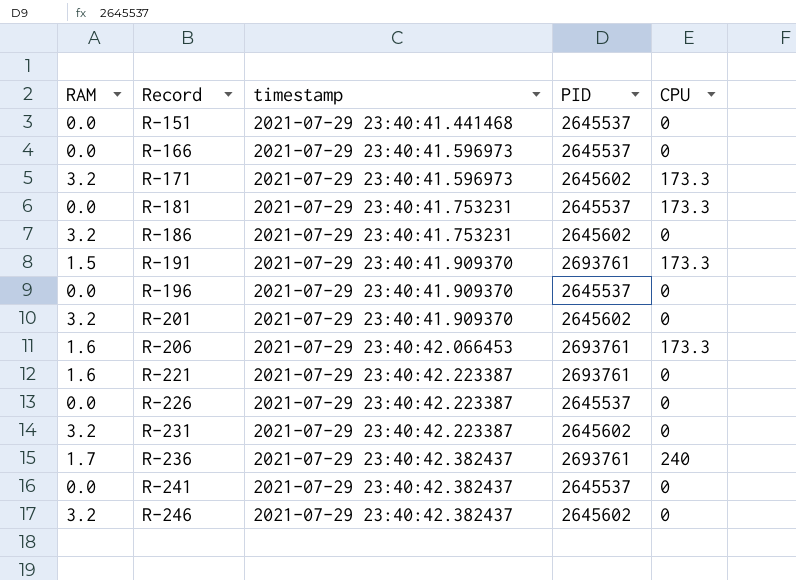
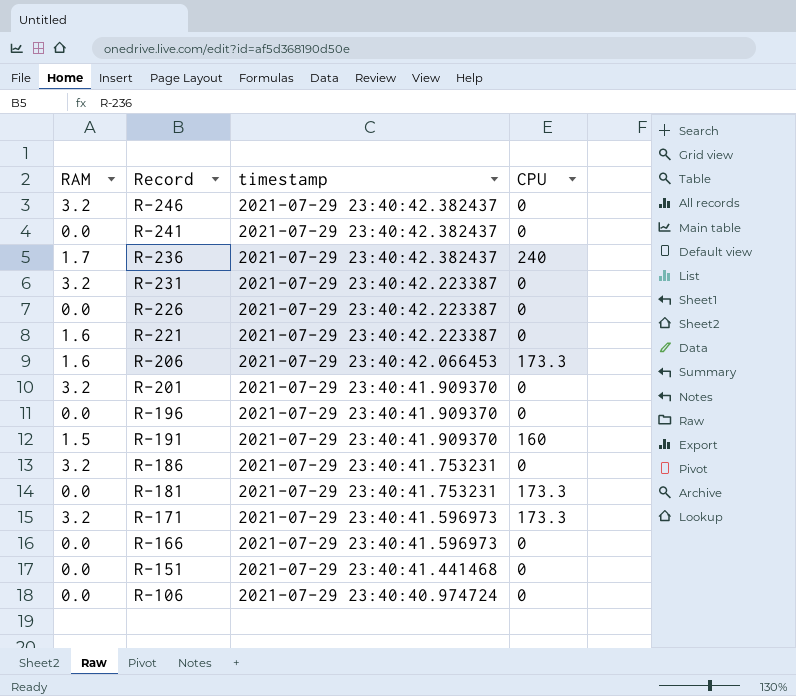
row order: Record ascending -> Record descending
column PID | position: 4 -> none
R-191 | CPU: 173.3 -> 160
row R-106: none -> 0.0 | 2021-07-29 23:40:40.974724 | 0

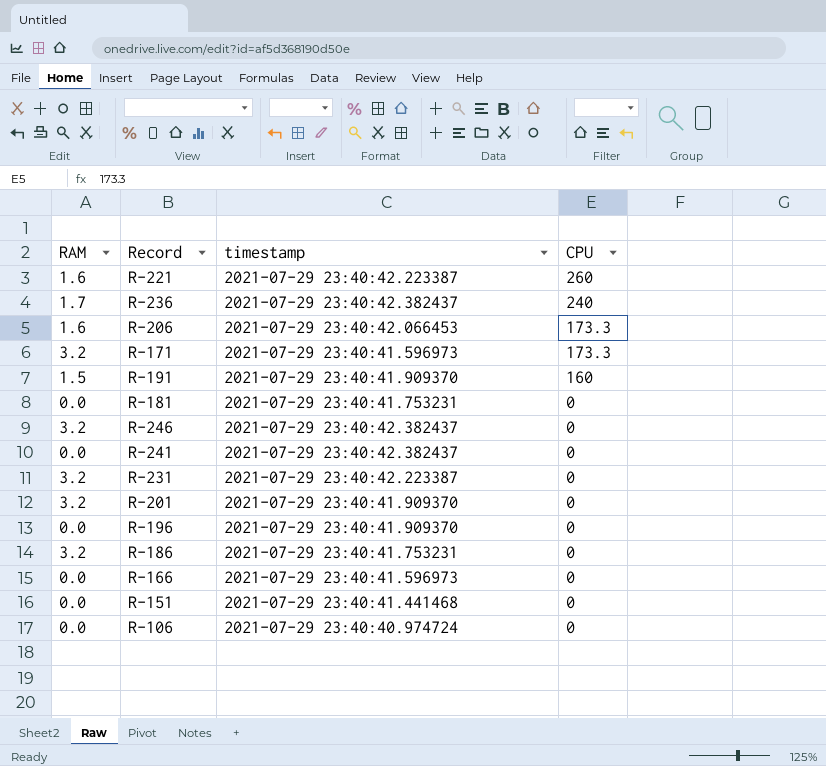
row order: Record descending -> CPU descending
row R-226: 0.0 | 2021-07-29 23:40:42.223387 | 0 -> none
R-221 | CPU: 0 -> 260
R-181 | CPU: 173.3 -> 0

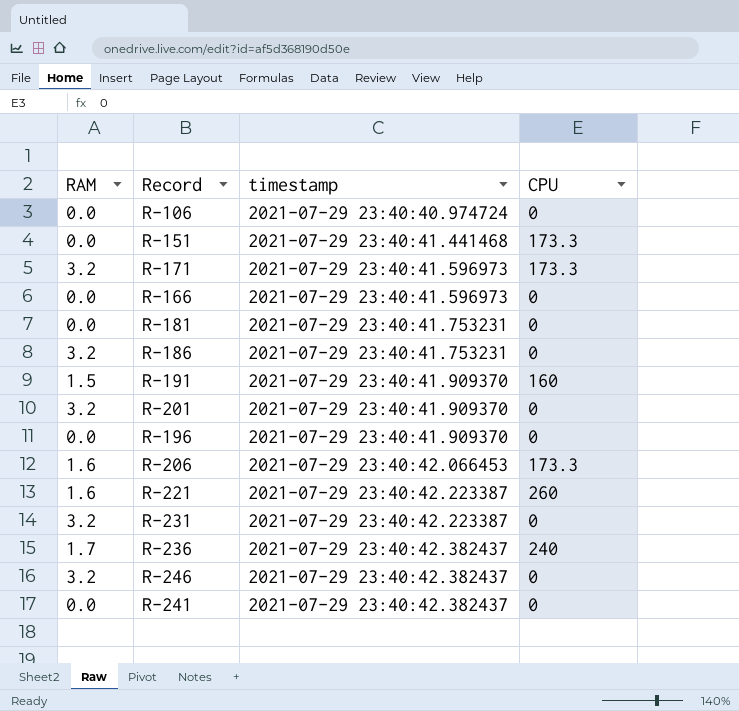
row order: CPU descending -> timestamp ascending
R-151 | CPU: 0 -> 173.3

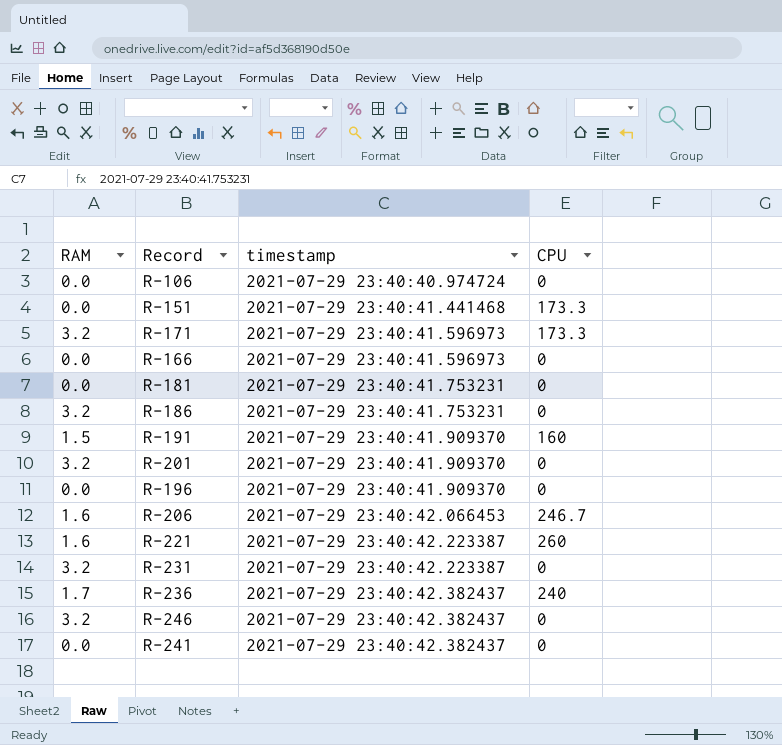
R-206 | CPU: 173.3 -> 246.7

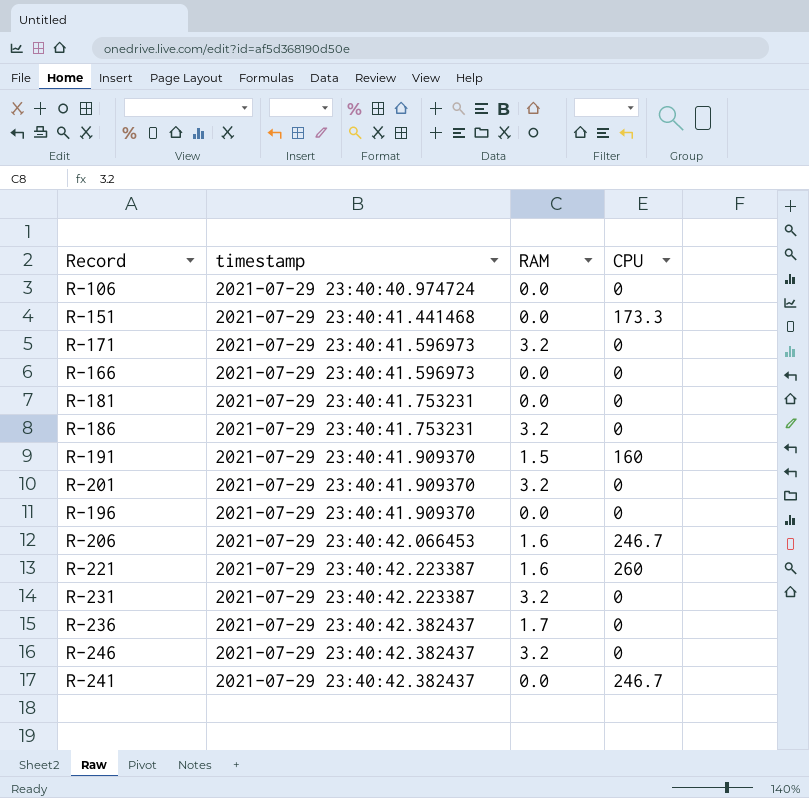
column RAM | position: 1 -> 3
R-171 | CPU: 173.3 -> 0
R-236 | CPU: 240 -> 0
R-241 | CPU: 0 -> 246.7

